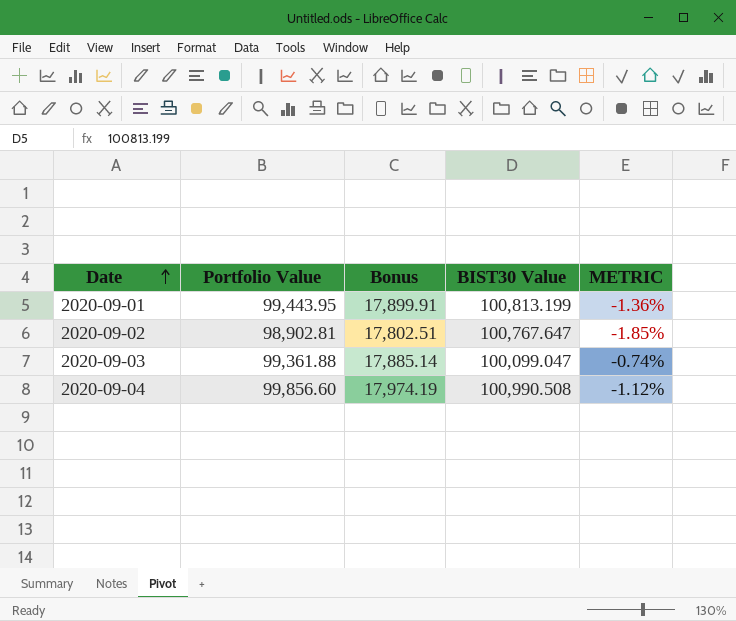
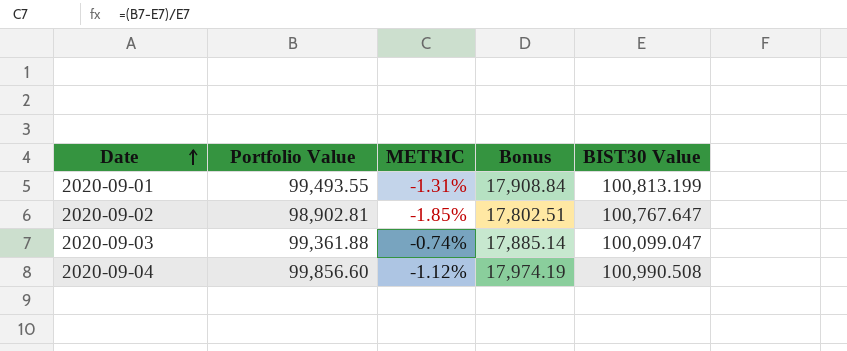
column METRIC | position: 5 -> 3
2020-09-01 | Portfolio Value: 99,443.95 -> 99,493.55
2020-09-01 | METRIC: -1.36% -> -1.31%
2020-09-01 | Bonus: 17,899.91 -> 17,908.84

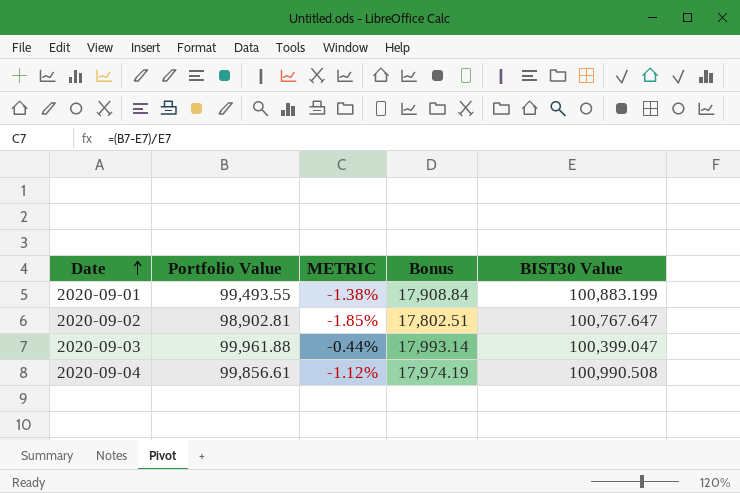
2020-09-01 | METRIC: -1.31% -> -1.38%
2020-09-01 | BIST30 Value: 100,813.199 -> 100,883.199
2020-09-03 | Portfolio Value: 99,361.88 -> 99,961.88
2020-09-03 | METRIC: -0.74% -> -0.44%
2020-09-03 | Bonus: 17,885.14 -> 17,993.14
2020-09-03 | BIST30 Value: 100,099.047 -> 100,399.047
2020-09-04 | Portfolio Value: 99,856.60 -> 99,856.61

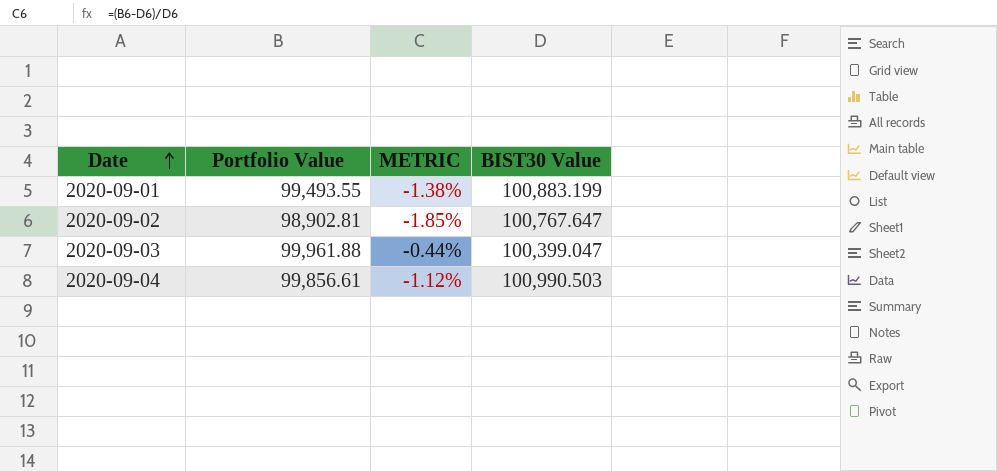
column Bonus | formula: [Portfolio Value] * 0.18 -> none
2020-09-04 | BIST30 Value: 100,990.508 -> 100,990.503

